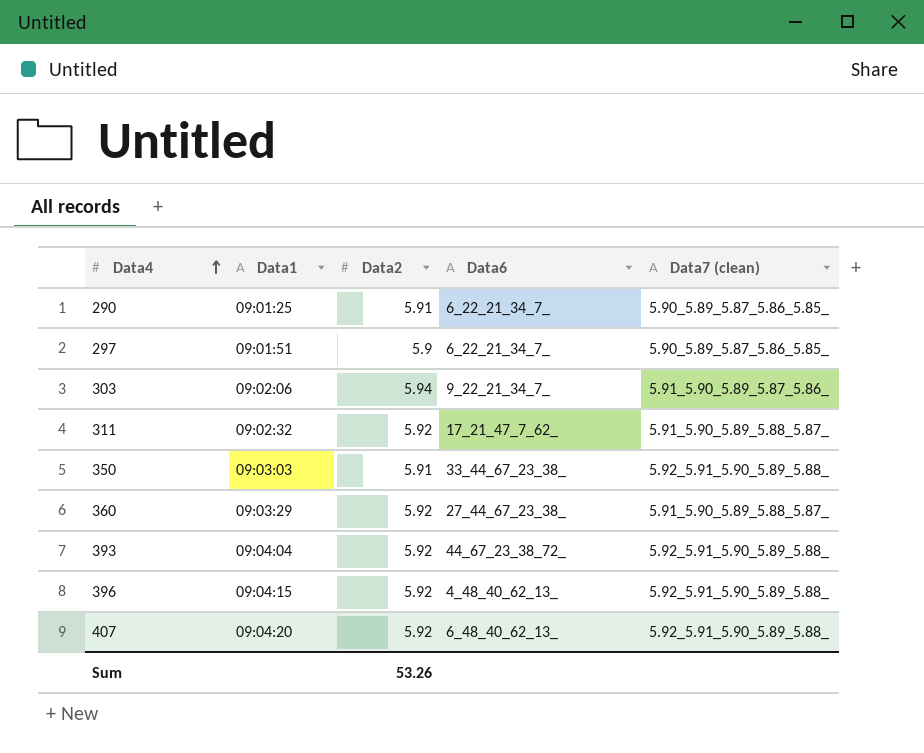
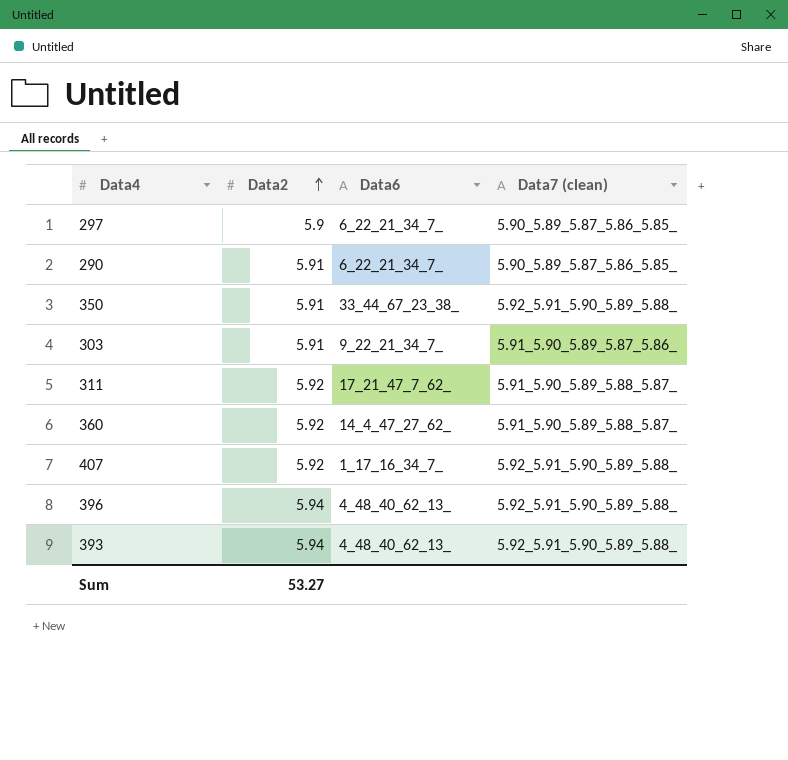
row order: Data4 ascending -> Data2 ascending
column Data1 | position: 2 -> none
303 | Data2: 5.94 -> 5.91
360 | Data6: 27_44_67_23_38_ -> 14_4_47_27_62_
407 | Data6: 6_48_40_62_13_ -> 1_17_16_34_7_
396 | Data2: 5.92 -> 5.94
393 | Data2: 5.92 -> 5.94
393 | Data6: 44_67_23_38_72_ -> 4_48_40_62_13_
Sum | Data2: 53.26 -> 53.27

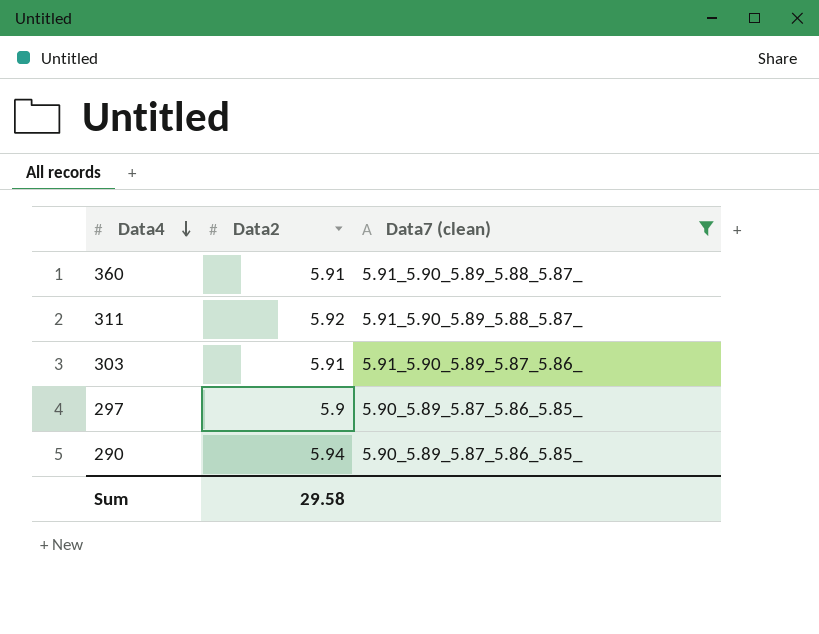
filter: none -> Data7 (clean) != 5.92_5.91_5.90_5.89_5.88_
row order: Data2 ascending -> Data4 descending
column Data6 | position: 3 -> none
360 | Data2: 5.92 -> 5.91
290 | Data2: 5.91 -> 5.94
Sum | Data2: 53.27 -> 29.58

